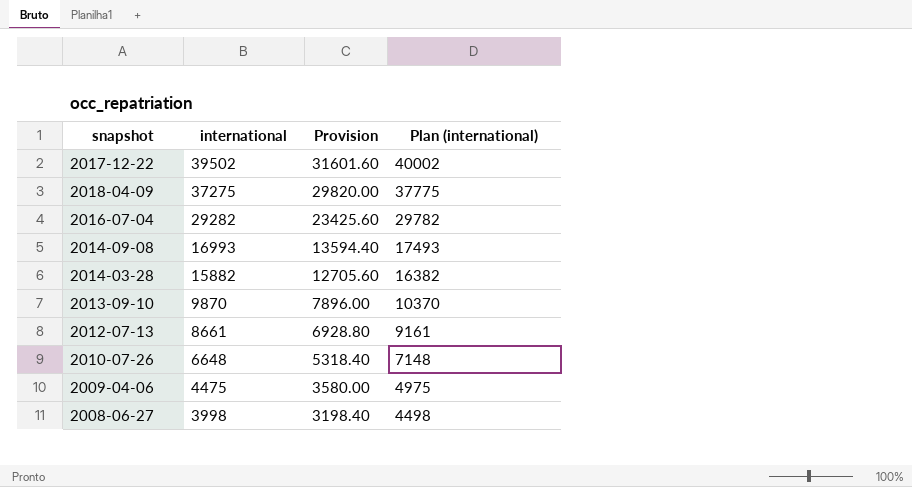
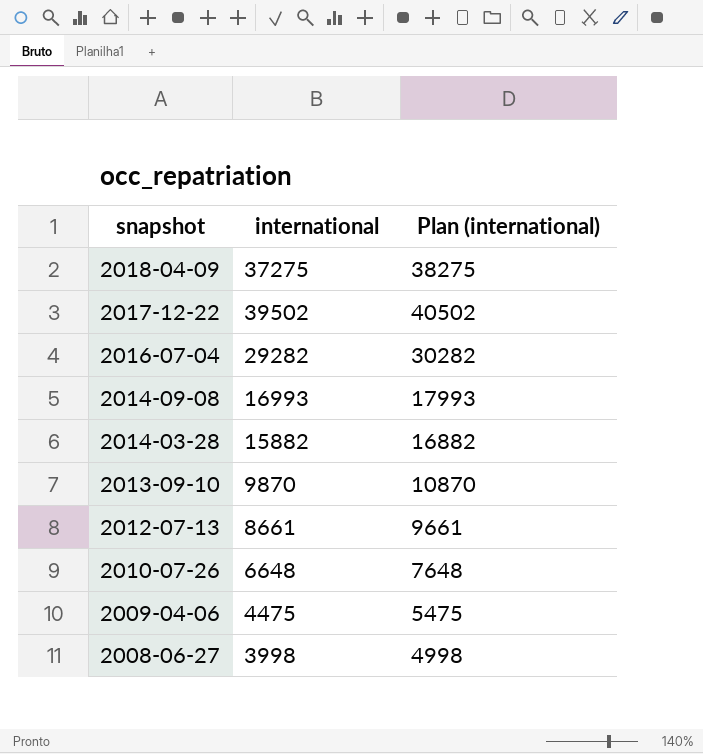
row order: international descending -> snapshot descending
column Provision | formula: [international] * 0.8 -> none
column Plan (international) | formula: [international] + 500 -> [international] + 1000

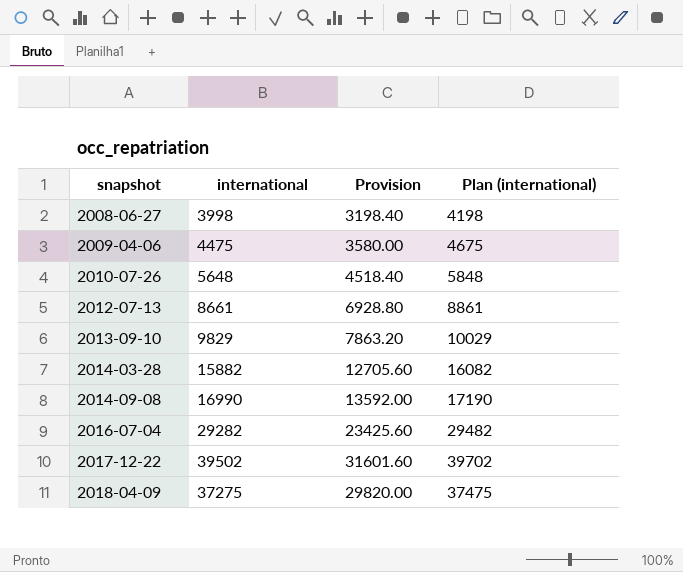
row order: snapshot descending -> snapshot ascending
column Provision | formula: none -> [international] * 0.8
column Plan (international) | formula: [international] + 1000 -> [international] + 200
2010-07-26 | international: 6648 -> 5648
2013-09-10 | international: 9870 -> 9829
2014-09-08 | international: 16993 -> 16990

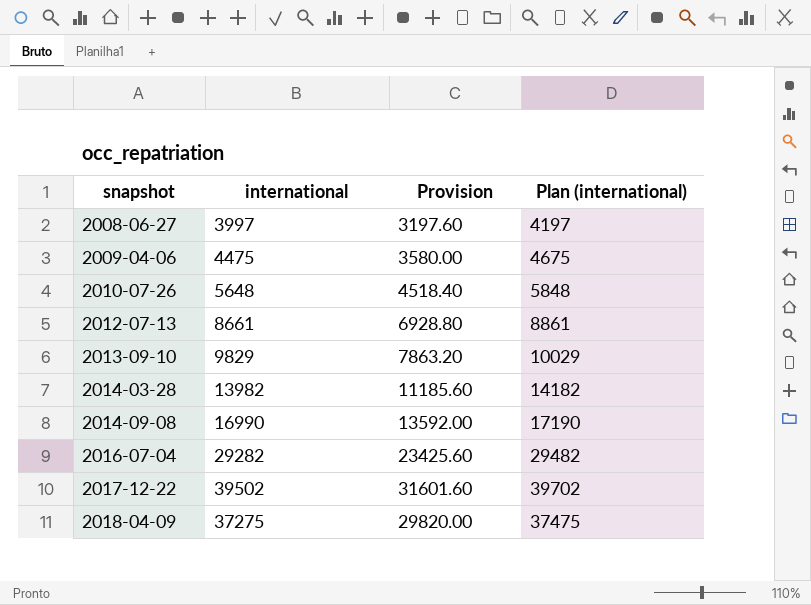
2008-06-27 | international: 3998 -> 3997
2008-06-27 | Provision: 3198.40 -> 3197.60
2008-06-27 | Plan (international): 4198 -> 4197
2014-03-28 | international: 15882 -> 13982
2014-03-28 | Provision: 12705.60 -> 11185.60
2014-03-28 | Plan (international): 16082 -> 14182

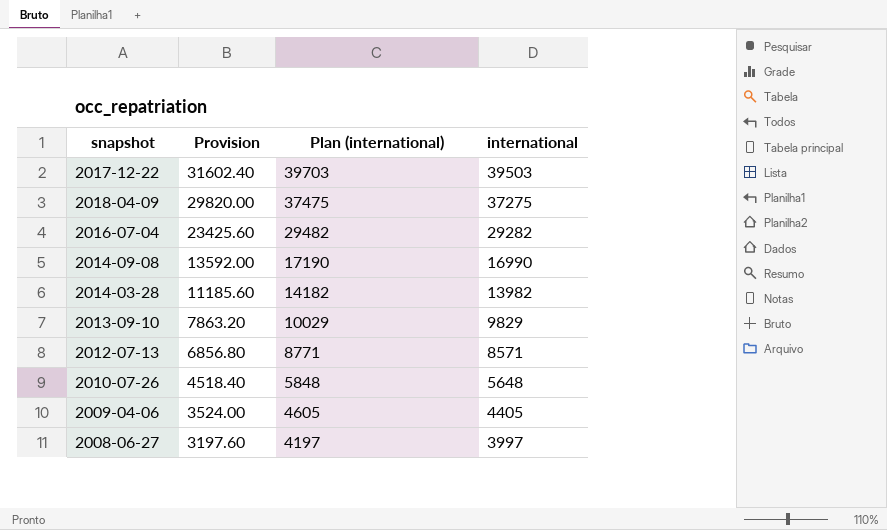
row order: snapshot ascending -> Provision descending
column international | position: 2 -> 4
2017-12-22 | Provision: 31601.60 -> 31602.40
2017-12-22 | Plan (international): 39702 -> 39703
2017-12-22 | international: 39502 -> 39503
2012-07-13 | Provision: 6928.80 -> 6856.80
2012-07-13 | Plan (international): 8861 -> 8771
2012-07-13 | international: 8661 -> 8571
2009-04-06 | Provision: 3580.00 -> 3524.00
2009-04-06 | Plan (international): 4675 -> 4605
2009-04-06 | international: 4475 -> 4405

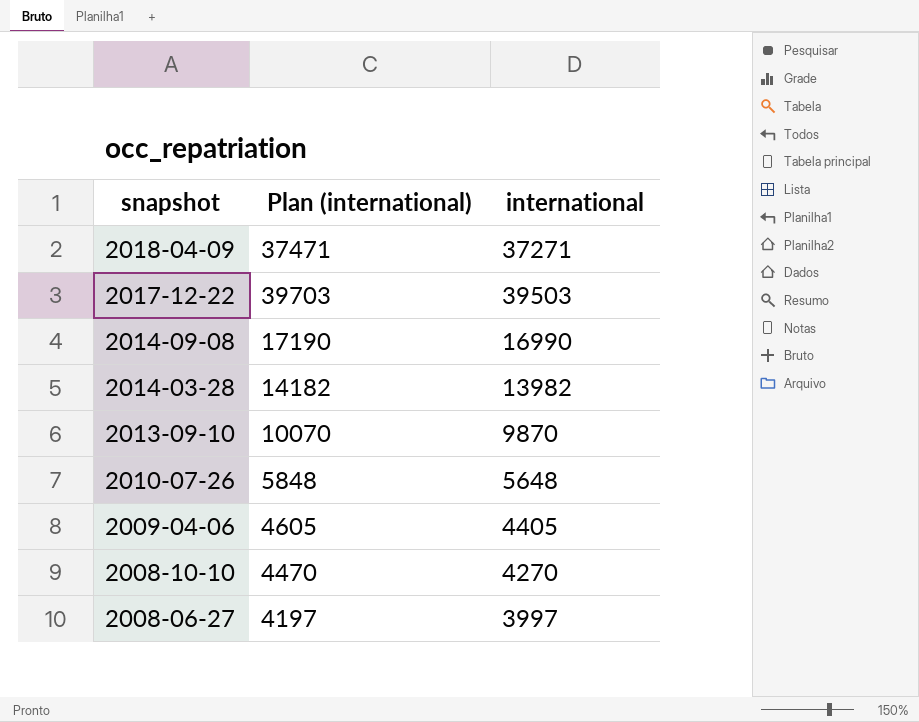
row order: Provision descending -> snapshot descending
column Provision | formula: [international] * 0.8 -> none
row 2016-07-04: 23425.60 | 29482 | 29282 -> none
row 2012-07-13: 6856.80 | 8771 | 8571 -> none
2018-04-09 | Plan (international): 37475 -> 37471
2018-04-09 | international: 37275 -> 37271
2013-09-10 | Plan (international): 10029 -> 10070
2013-09-10 | international: 9829 -> 9870
row 2008-10-10: none -> 4470 | 4270

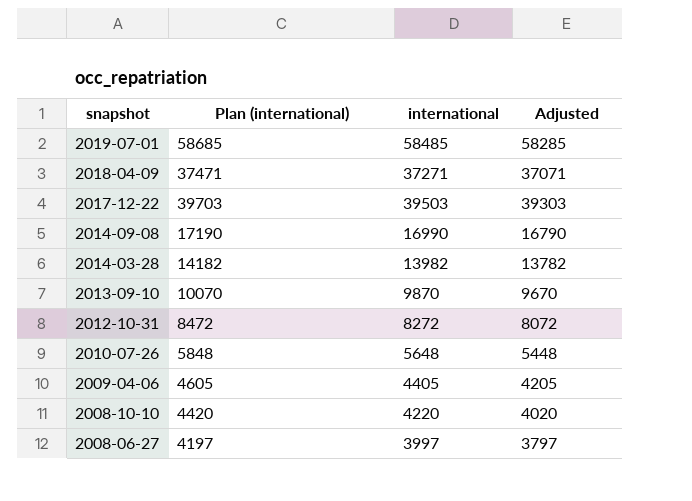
column Adjusted | formula: none -> [international] - 200
row 2019-07-01: none -> 58685 | 58485 | 58285
row 2012-10-31: none -> 8472 | 8272 | 8072
2008-10-10 | Plan (international): 4470 -> 4420
2008-10-10 | international: 4270 -> 4220

